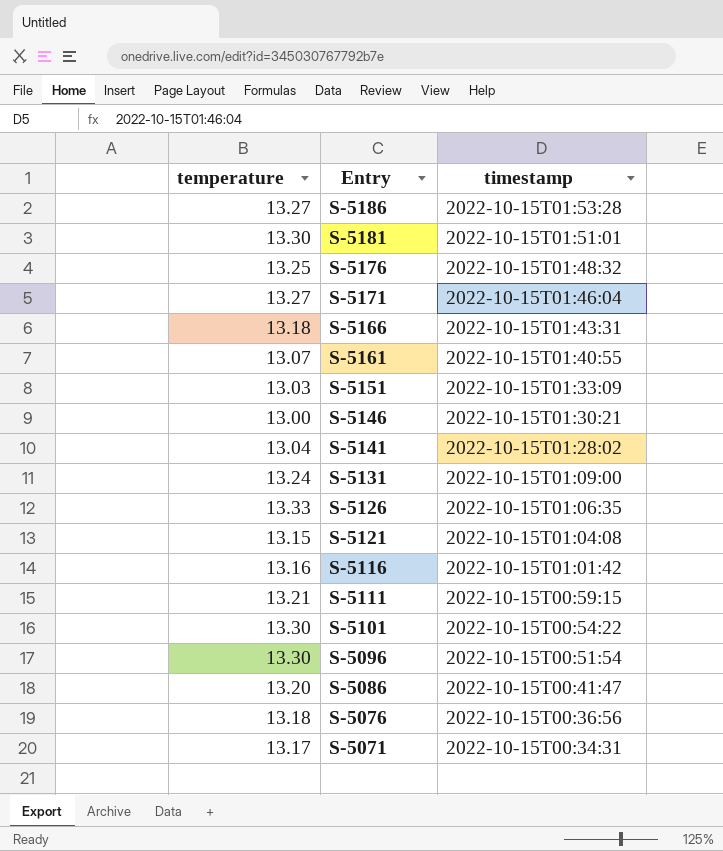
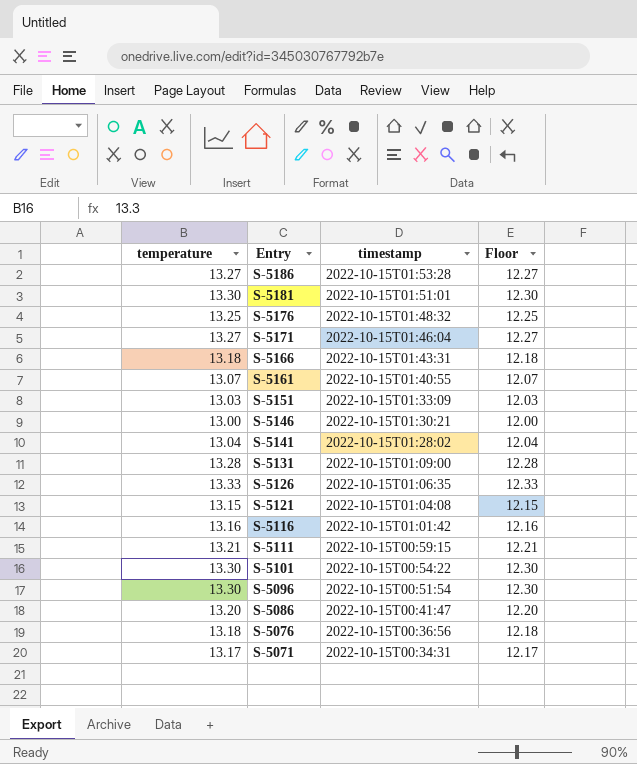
column Floor | formula: none -> [temperature] - 1
S-5131 | temperature: 13.24 -> 13.28

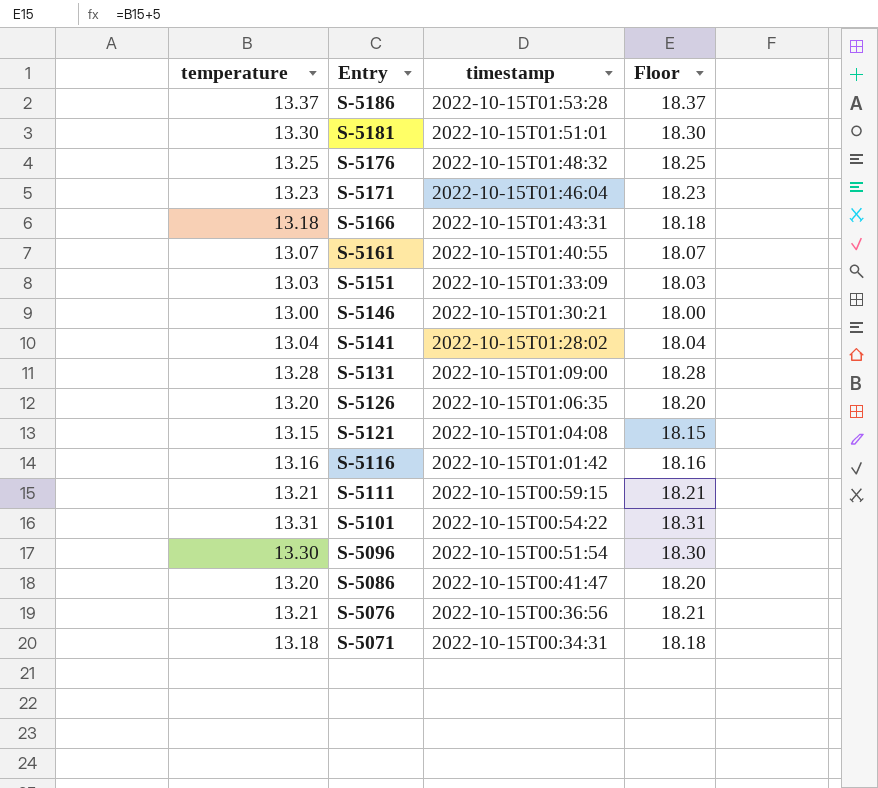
column Floor | formula: [temperature] - 1 -> [temperature] + 5
S-5186 | temperature: 13.27 -> 13.37
S-5171 | temperature: 13.27 -> 13.23
S-5126 | temperature: 13.33 -> 13.20
S-5101 | temperature: 13.30 -> 13.31
S-5076 | temperature: 13.18 -> 13.21
S-5071 | temperature: 13.17 -> 13.18

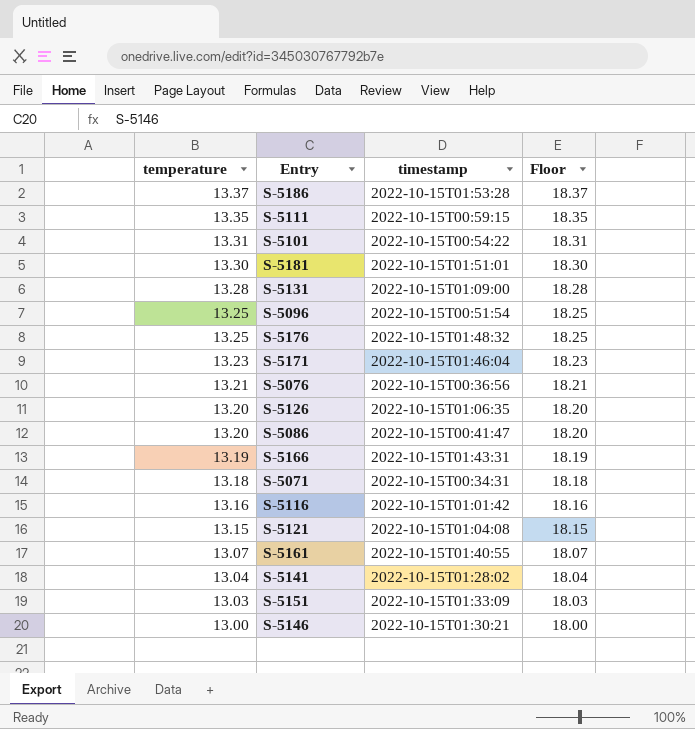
row order: Entry descending -> temperature descending
S-5111 | temperature: 13.21 -> 13.35
S-5111 | Floor: 18.21 -> 18.35
S-5096 | temperature: 13.30 -> 13.25
S-5096 | Floor: 18.30 -> 18.25
S-5166 | temperature: 13.18 -> 13.19
S-5166 | Floor: 18.18 -> 18.19

